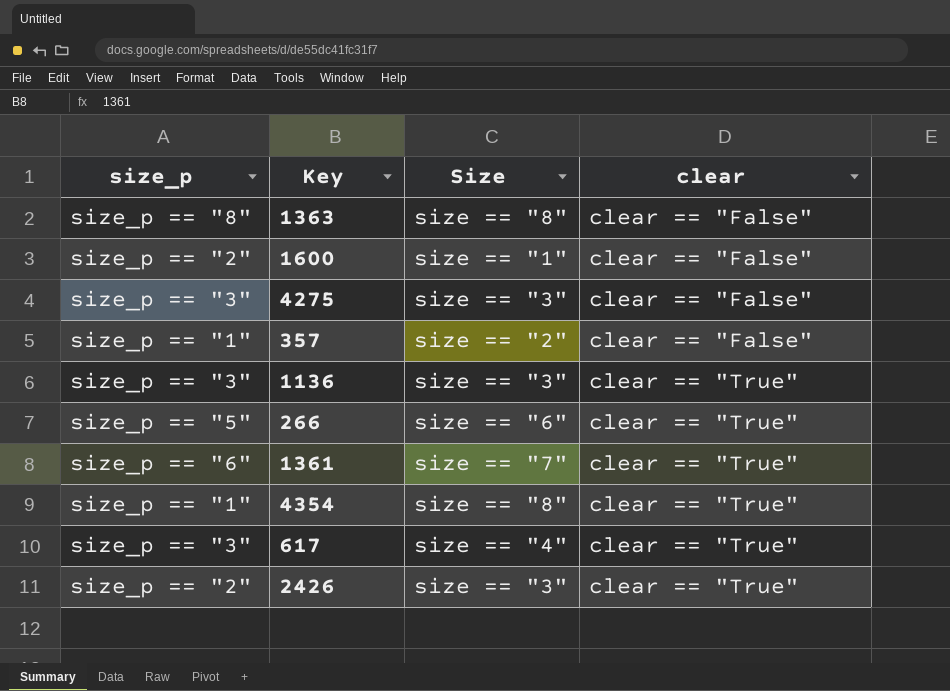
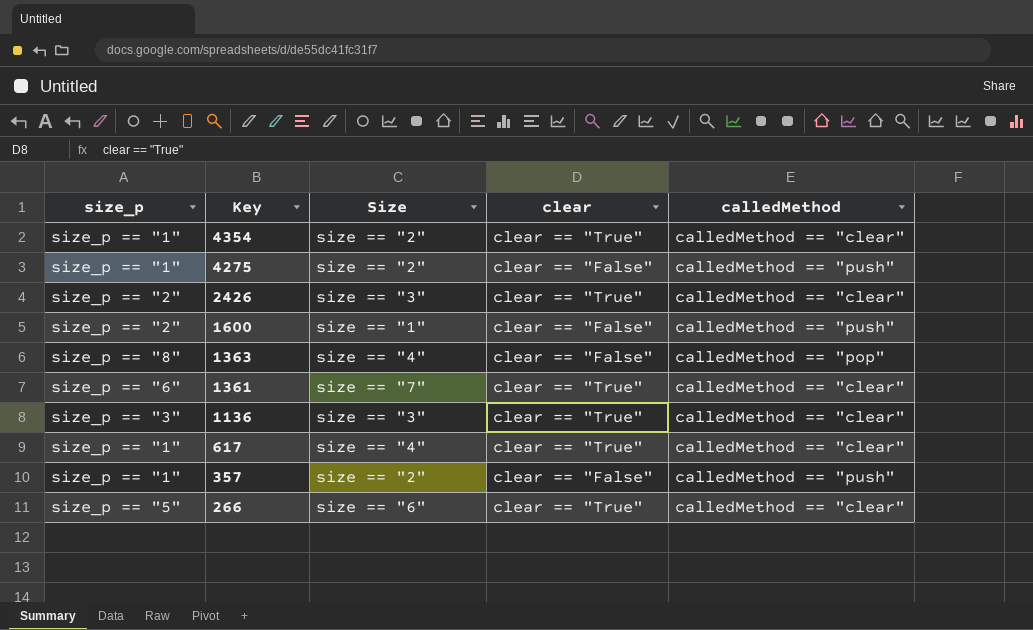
row order: clear ascending -> Key descending
column calledMethod | position: none -> 5
4354 | Size: size == "8" -> size == "2"
4275 | size_p: size_p == "3" -> size_p == "1"
4275 | Size: size == "3" -> size == "2"
1363 | Size: size == "8" -> size == "4"
617 | size_p: size_p == "3" -> size_p == "1"

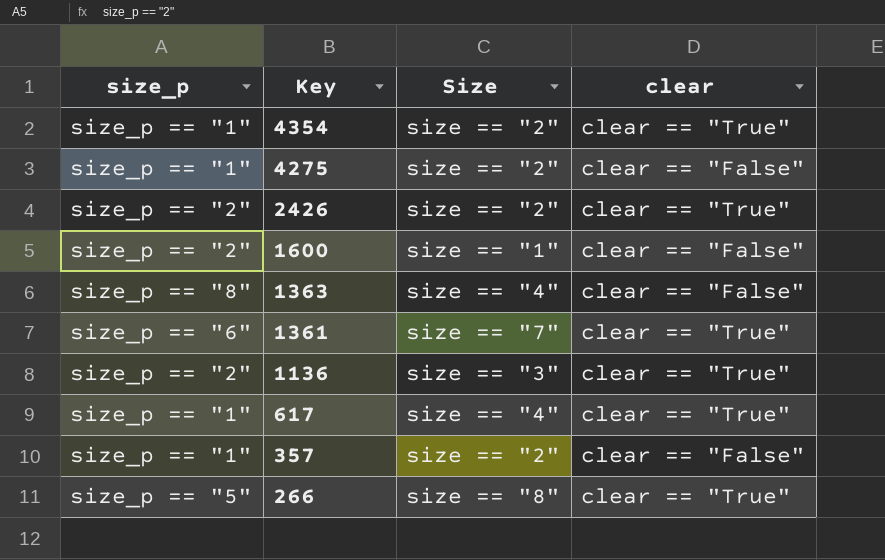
column calledMethod | position: 5 -> none
2426 | Size: size == "3" -> size == "2"
1136 | size_p: size_p == "3" -> size_p == "2"
266 | Size: size == "6" -> size == "8"

